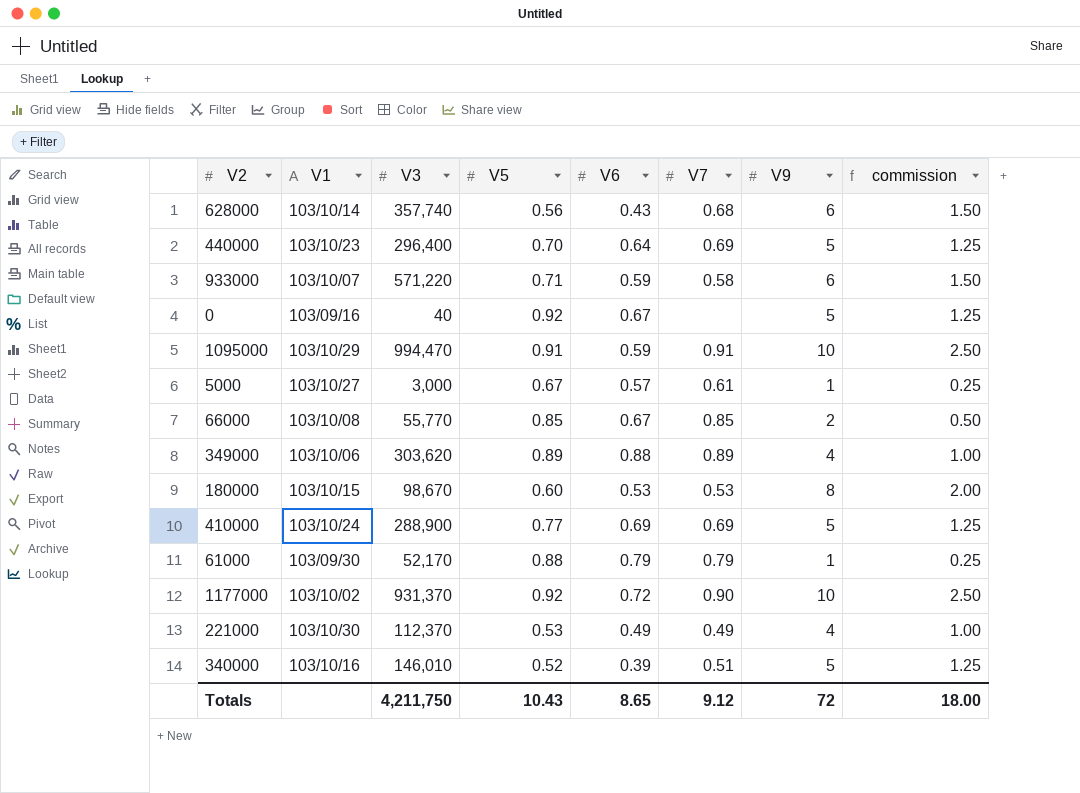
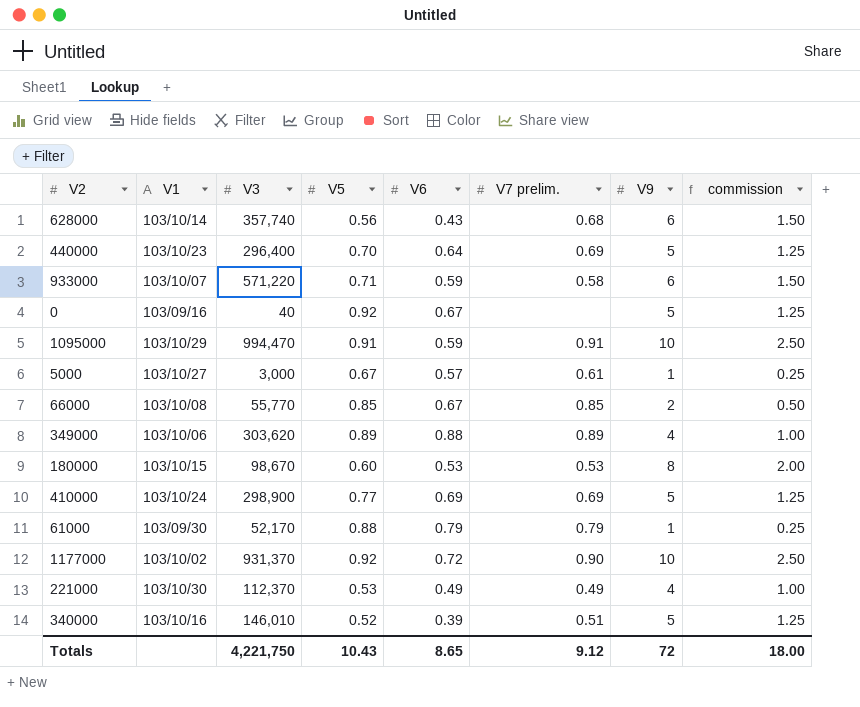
column name: V7 -> V7 prelim.
410000 | V3: 288,900 -> 298,900
Totals | V3: 4,211,750 -> 4,221,750

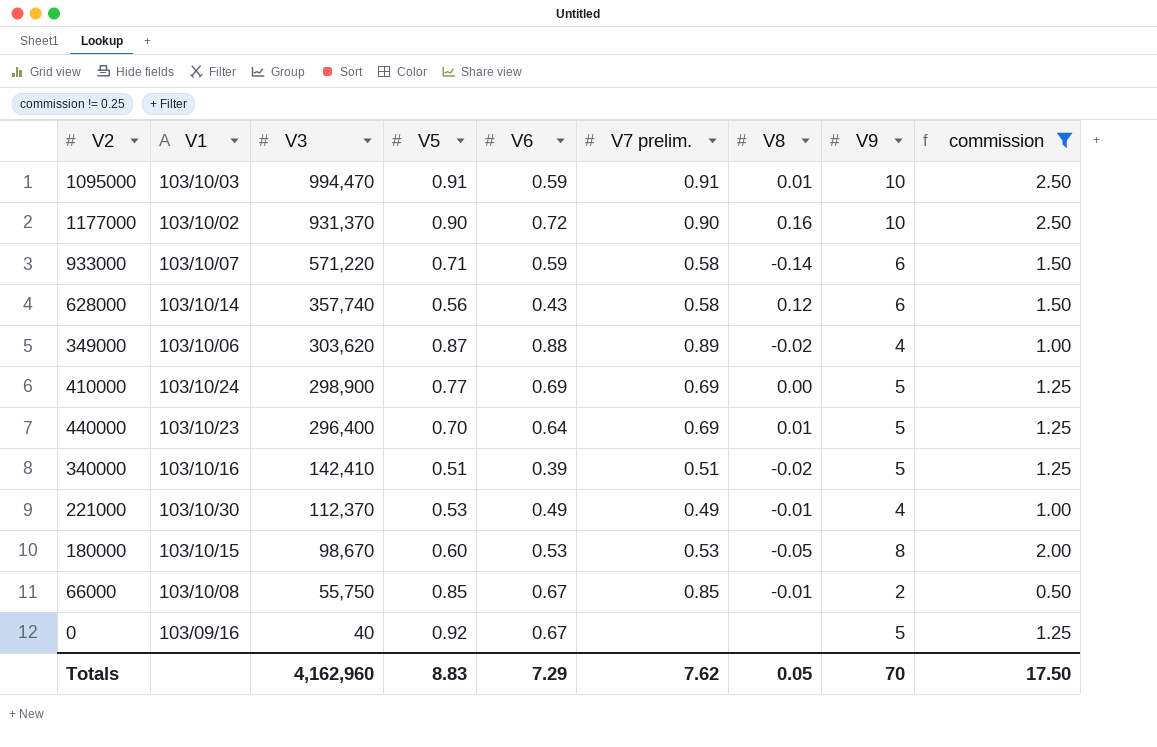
filter: none -> commission != 0.25
row order: none -> V3 descending
column V8 | position: none -> 7
1095000 | V1: 103/10/29 -> 103/10/03
1177000 | V5: 0.92 -> 0.90
628000 | V7 prelim.: 0.68 -> 0.58
349000 | V5: 0.89 -> 0.87
340000 | V3: 146,010 -> 142,410
340000 | V5: 0.52 -> 0.51
66000 | V3: 55,770 -> 55,750
Totals | V3: 4,221,750 -> 4,162,960
Totals | V5: 10.43 -> 8.83
Totals | V6: 8.65 -> 7.29
Totals | V7 prelim.: 9.12 -> 7.62
Totals | V9: 72 -> 70
Totals | commission: 18.00 -> 17.50

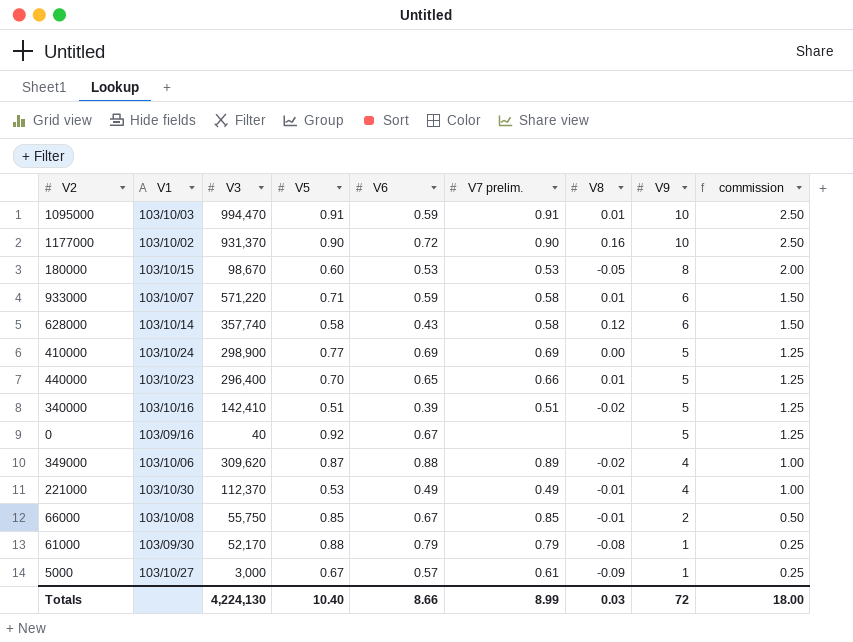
filter: commission != 0.25 -> none
row order: V3 descending -> V9 descending
933000 | V8: -0.14 -> 0.01
628000 | V5: 0.56 -> 0.58
440000 | V6: 0.64 -> 0.65
440000 | V7 prelim.: 0.69 -> 0.66
349000 | V3: 303,620 -> 309,620
Totals | V3: 4,162,960 -> 4,224,130
Totals | V5: 8.83 -> 10.40
Totals | V6: 7.29 -> 8.66
Totals | V7 prelim.: 7.62 -> 8.99
Totals | V8: 0.05 -> 0.03
Totals | V9: 70 -> 72
Totals | commission: 17.50 -> 18.00

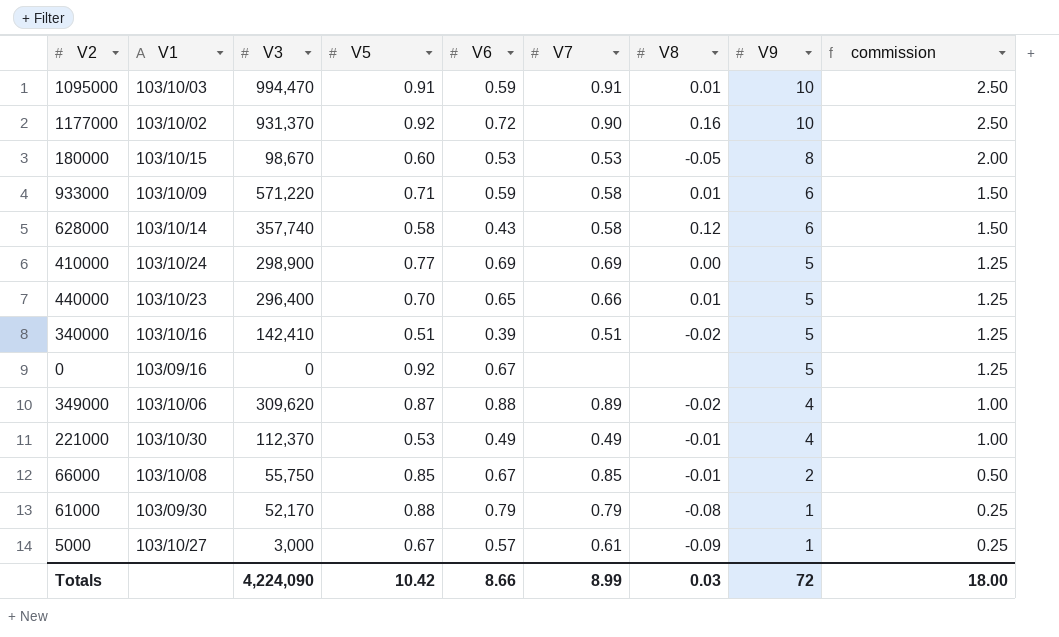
column name: V7 prelim. -> V7
1177000 | V5: 0.90 -> 0.92
933000 | V1: 103/10/07 -> 103/10/09
0 | V3: 40 -> 0
Totals | V3: 4,224,130 -> 4,224,090
Totals | V5: 10.40 -> 10.42

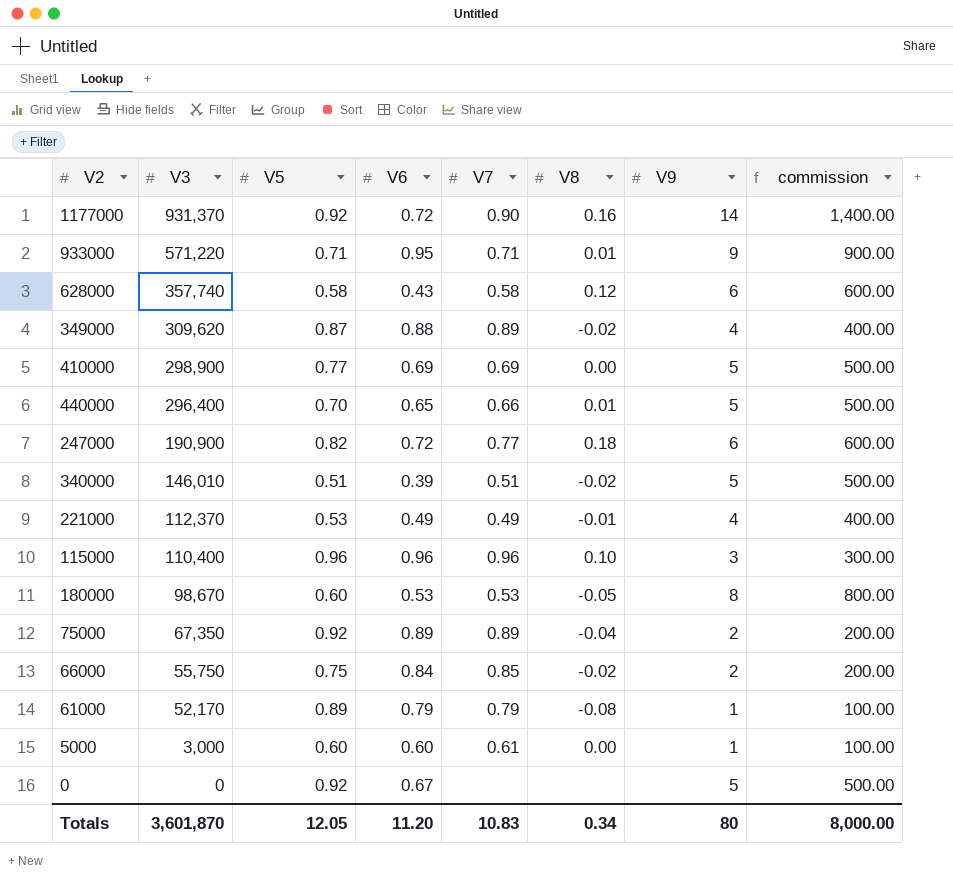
row order: V9 descending -> V3 descending
column V1 | position: 2 -> none
column commission | formula: [V9] * 0.25 -> [V9] * 100
row 1095000: 103/10/03 | 994,470 | 0.91 | 0.59 | 0.91 | 0.01 | 10 | 2.50 -> none
1177000 | V9: 10 -> 14
933000 | V6: 0.59 -> 0.95
933000 | V7: 0.58 -> 0.71
933000 | V9: 6 -> 9
row 247000: none -> 190,900 | 0.82 | 0.72 | 0.77 | 0.18 | 6 | 600.00
340000 | V3: 142,410 -> 146,010
row 115000: none -> 110,400 | 0.96 | 0.96 | 0.96 | 0.10 | 3 | 300.00
row 75000: none -> 67,350 | 0.92 | 0.89 | 0.89 | -0.04 | 2 | 200.00
66000 | V5: 0.85 -> 0.75
66000 | V6: 0.67 -> 0.84
66000 | V8: -0.01 -> -0.02
61000 | V5: 0.88 -> 0.89
5000 | V5: 0.67 -> 0.60
5000 | V6: 0.57 -> 0.60
5000 | V8: -0.09 -> 0.00
Totals | V3: 4,224,090 -> 3,601,870
Totals | V5: 10.42 -> 12.05
Totals | V6: 8.66 -> 11.20
Totals | V7: 8.99 -> 10.83
Totals | V8: 0.03 -> 0.34
Totals | V9: 72 -> 80
Totals | commission: 18.00 -> 8,000.00

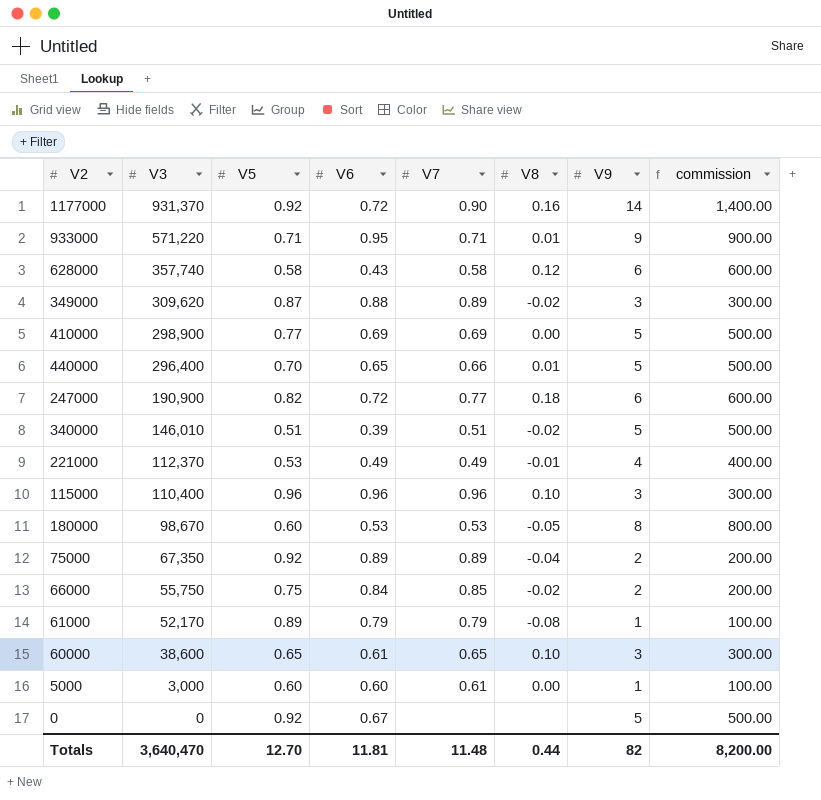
349000 | V9: 4 -> 3
349000 | commission: 400.00 -> 300.00
row 60000: none -> 38,600 | 0.65 | 0.61 | 0.65 | 0.10 | 3 | 300.00
Totals | V3: 3,601,870 -> 3,640,470
Totals | V5: 12.05 -> 12.70
Totals | V6: 11.20 -> 11.81
Totals | V7: 10.83 -> 11.48
Totals | V8: 0.34 -> 0.44
Totals | V9: 80 -> 82
Totals | commission: 8,000.00 -> 8,200.00

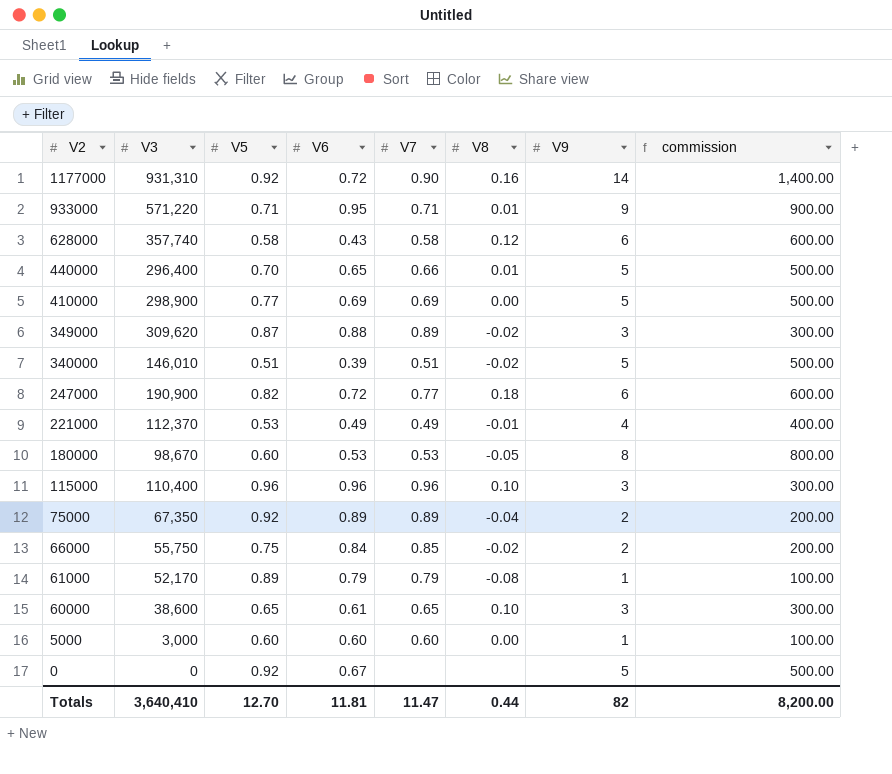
row order: V3 descending -> V2 descending
1177000 | V3: 931,370 -> 931,310
5000 | V7: 0.61 -> 0.60
Totals | V3: 3,640,470 -> 3,640,410
Totals | V7: 11.48 -> 11.47

